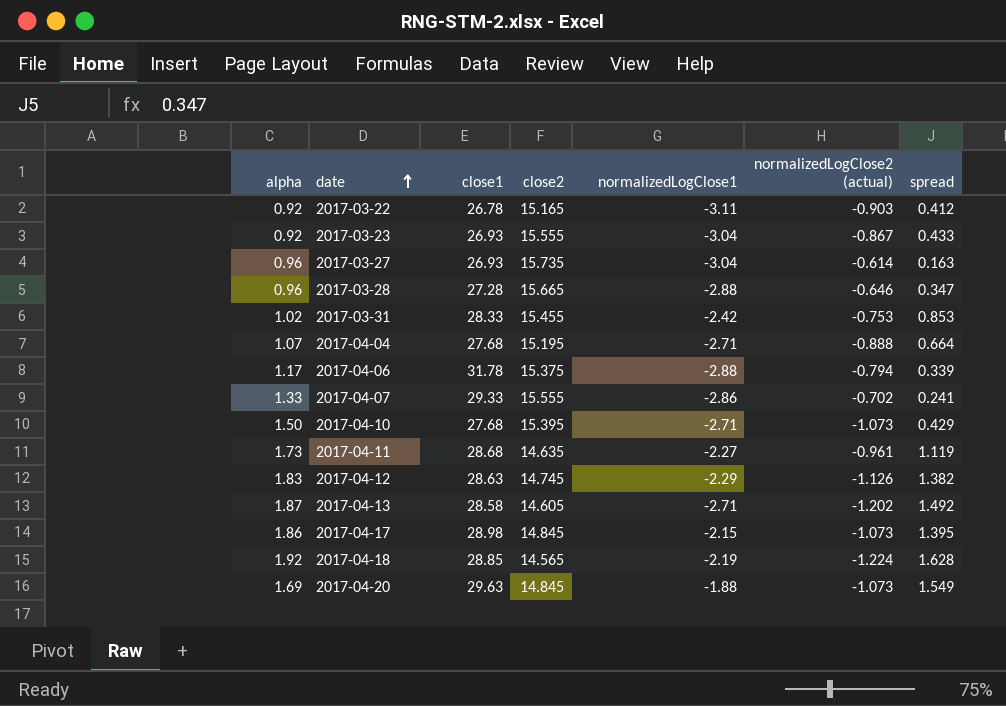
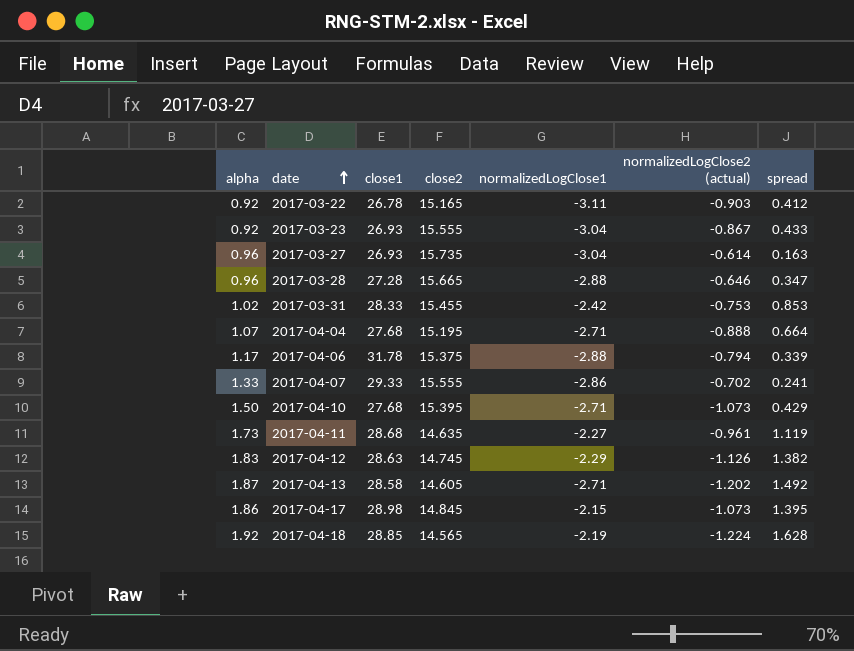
row 2017-04-20: 1.69 | 29.63 | 14.845 | -1.88 | -1.073 | 1.549 -> none

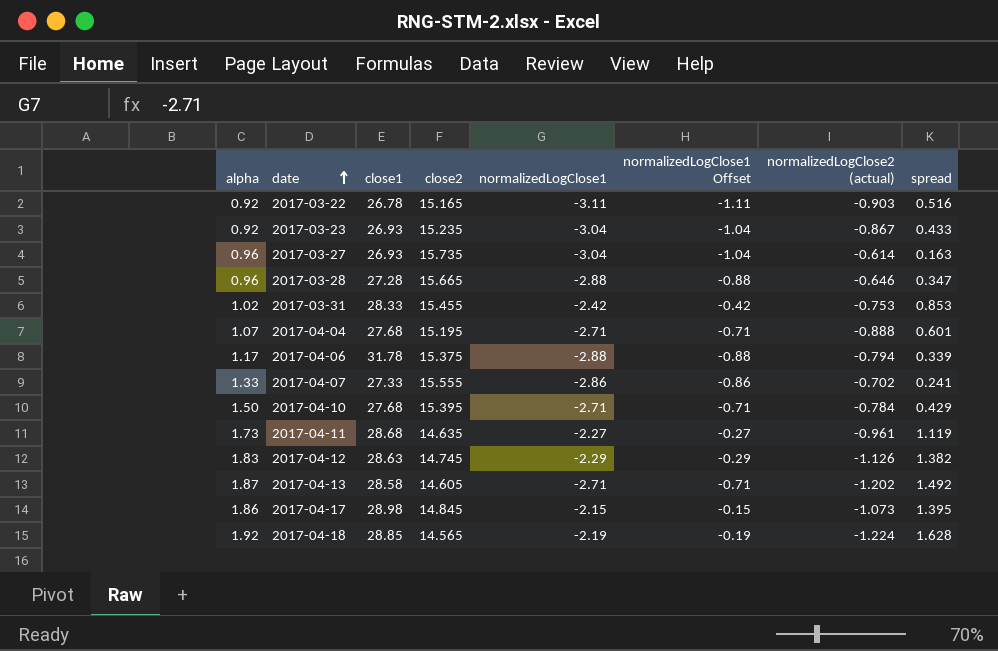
column normalizedLogClose1 Offset | formula: none -> [normalizedLogClose1] + 2
2017-03-22 | spread: 0.412 -> 0.516
2017-03-23 | close2: 15.555 -> 15.235
2017-04-04 | spread: 0.664 -> 0.601
2017-04-07 | close1: 29.33 -> 27.33
2017-04-10 | normalizedLogClose2 (actual): -1.073 -> -0.784

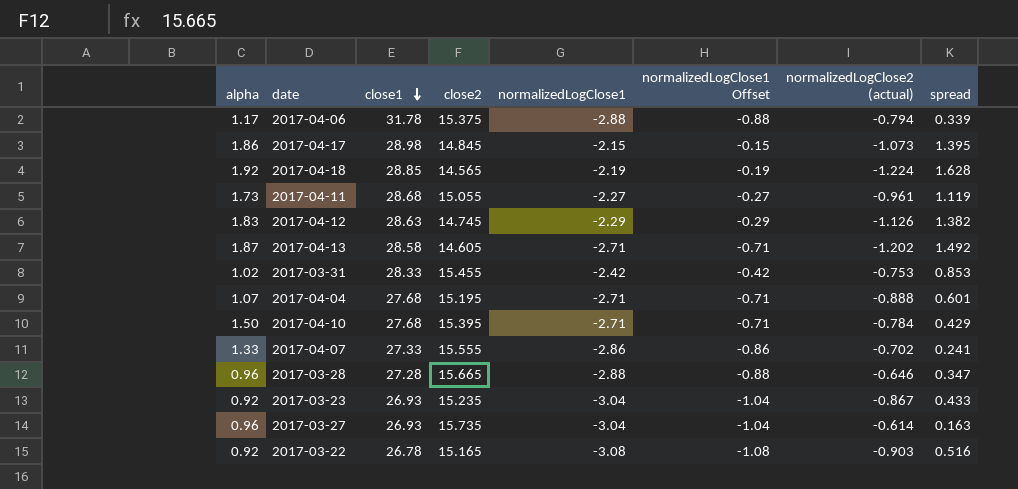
row order: date ascending -> close1 descending
2017-04-11 | close2: 14.635 -> 15.055
2017-03-22 | normalizedLogClose1: -3.11 -> -3.08
2017-03-22 | normalizedLogClose1 Offset: -1.11 -> -1.08

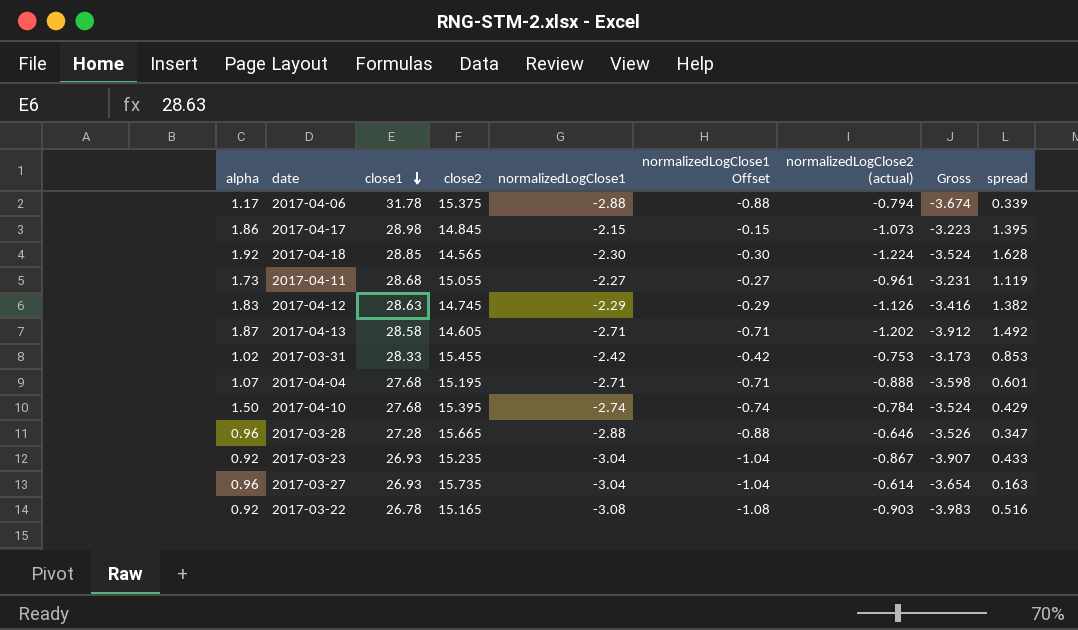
column Gross | formula: none -> [normalizedLogClose1] + [normalizedLogClose2 (actual)]
row 2017-04-07: 1.33 | 27.33 | 15.555 | -2.86 | -0.86 | -0.702 | 0.241 -> none
2017-04-18 | normalizedLogClose1: -2.19 -> -2.30
2017-04-18 | normalizedLogClose1 Offset: -0.19 -> -0.30
2017-04-10 | normalizedLogClose1: -2.71 -> -2.74
2017-04-10 | normalizedLogClose1 Offset: -0.71 -> -0.74

